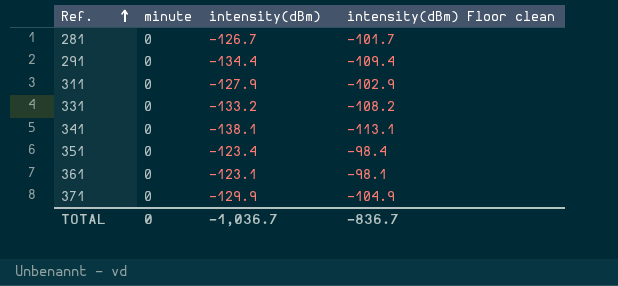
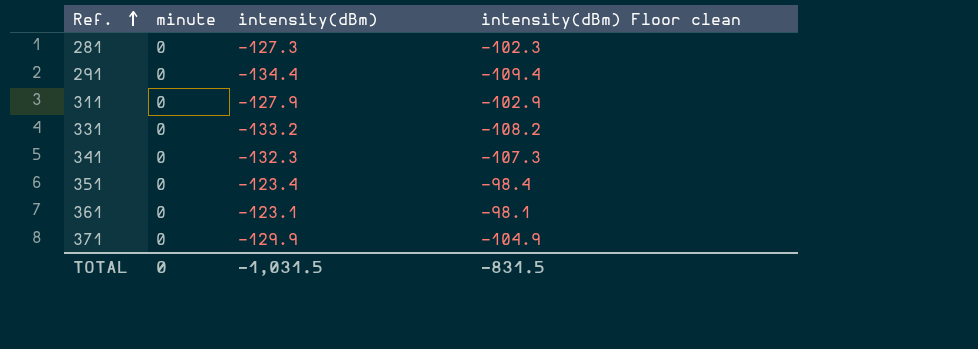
281 | intensity(dBm): -126.7 -> -127.3
281 | intensity(dBm) Floor clean: -101.7 -> -102.3
341 | intensity(dBm): -138.1 -> -132.3
341 | intensity(dBm) Floor clean: -113.1 -> -107.3
TOTAL | intensity(dBm): -1,036.7 -> -1,031.5
TOTAL | intensity(dBm) Floor clean: -836.7 -> -831.5

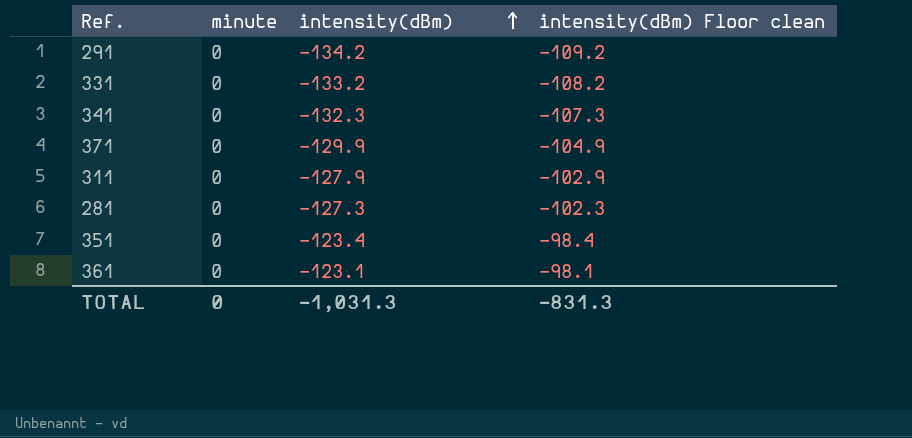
row order: Ref. ascending -> intensity(dBm) ascending
291 | intensity(dBm): -134.4 -> -134.2
291 | intensity(dBm) Floor clean: -109.4 -> -109.2
TOTAL | intensity(dBm): -1,031.5 -> -1,031.3
TOTAL | intensity(dBm) Floor clean: -831.5 -> -831.3

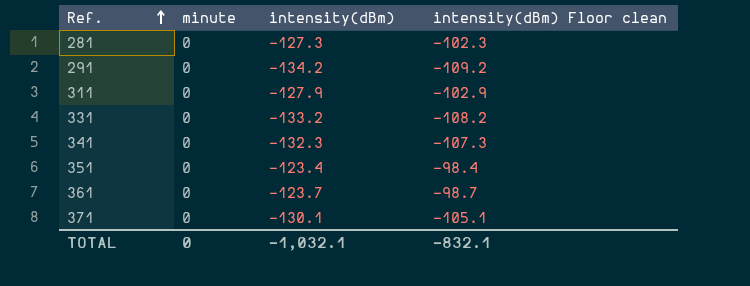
row order: intensity(dBm) ascending -> Ref. ascending
361 | intensity(dBm): -123.1 -> -123.7
361 | intensity(dBm) Floor clean: -98.1 -> -98.7
371 | intensity(dBm): -129.9 -> -130.1
371 | intensity(dBm) Floor clean: -104.9 -> -105.1
TOTAL | intensity(dBm): -1,031.3 -> -1,032.1
TOTAL | intensity(dBm) Floor clean: -831.3 -> -832.1

